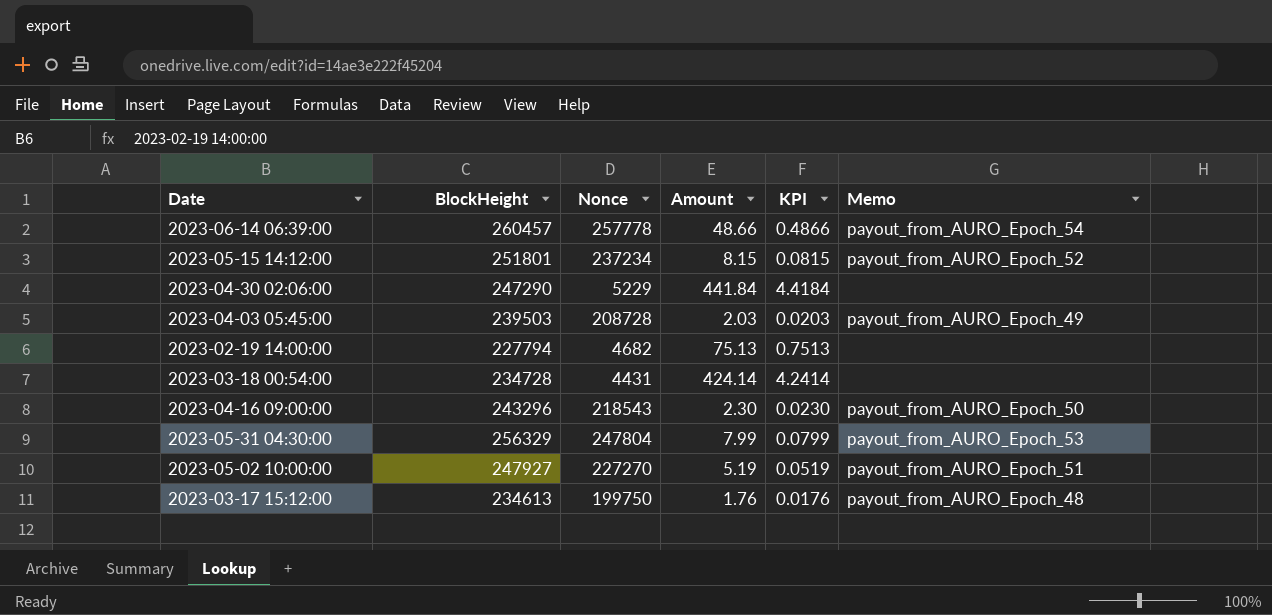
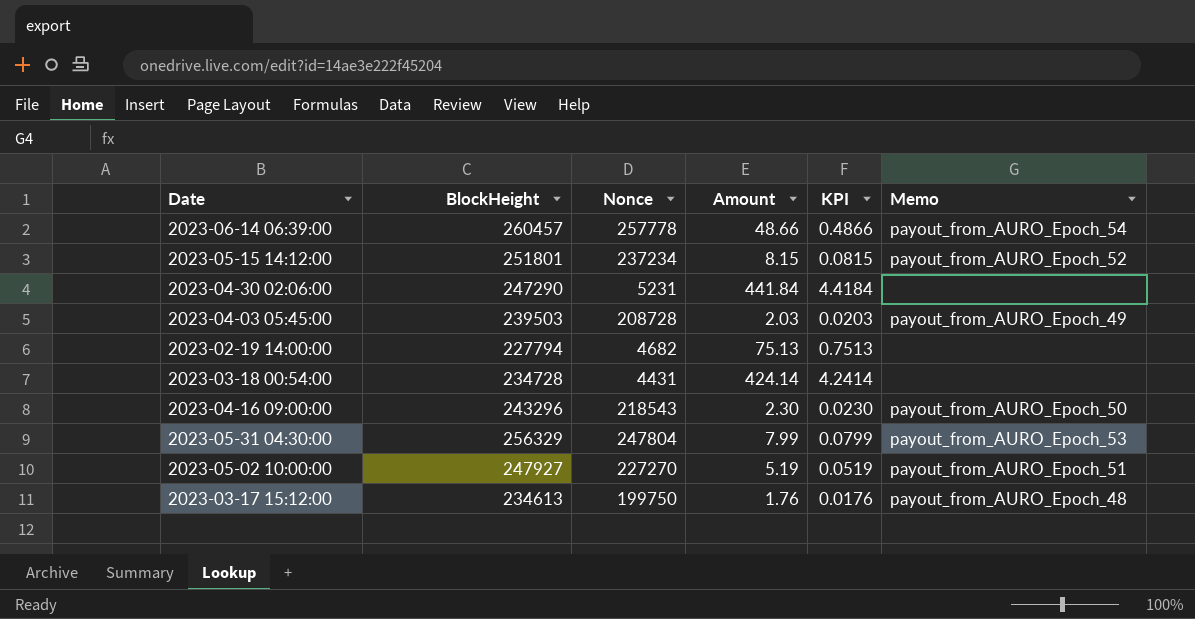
2023-04-30 02:06:00 | Nonce: 5229 -> 5231

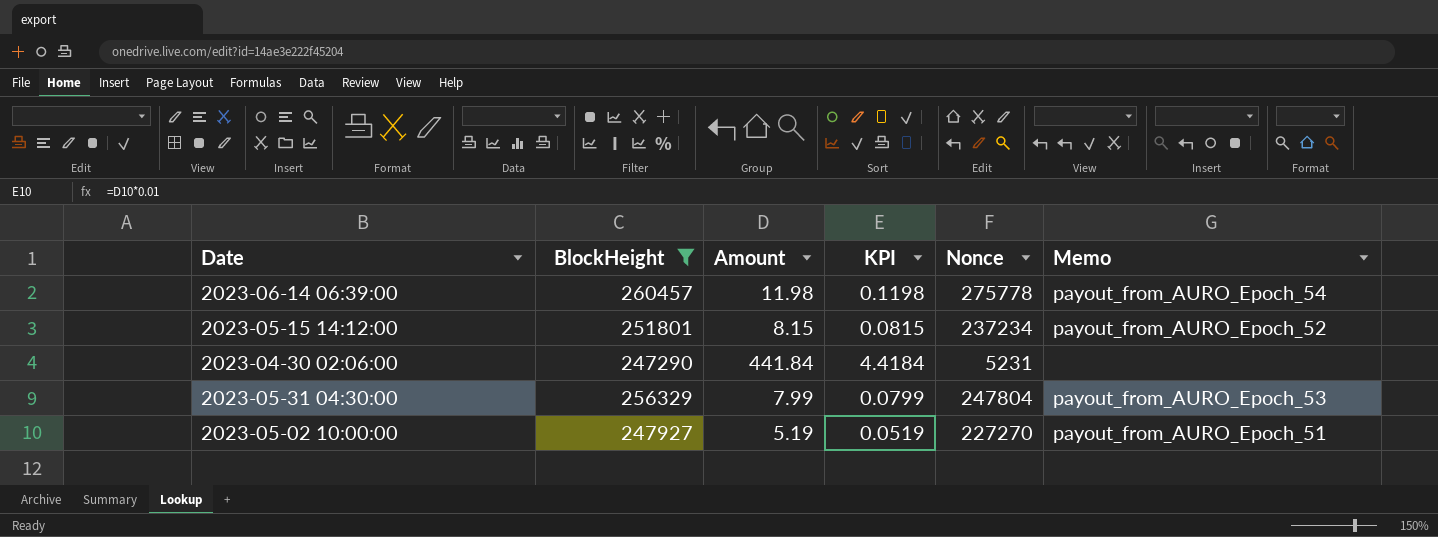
filter: none -> BlockHeight >= 247290
column Nonce | position: 3 -> 5
2023-06-14 06:39:00 | Amount: 48.66 -> 11.98
2023-06-14 06:39:00 | KPI: 0.4866 -> 0.1198
2023-06-14 06:39:00 | Nonce: 257778 -> 275778

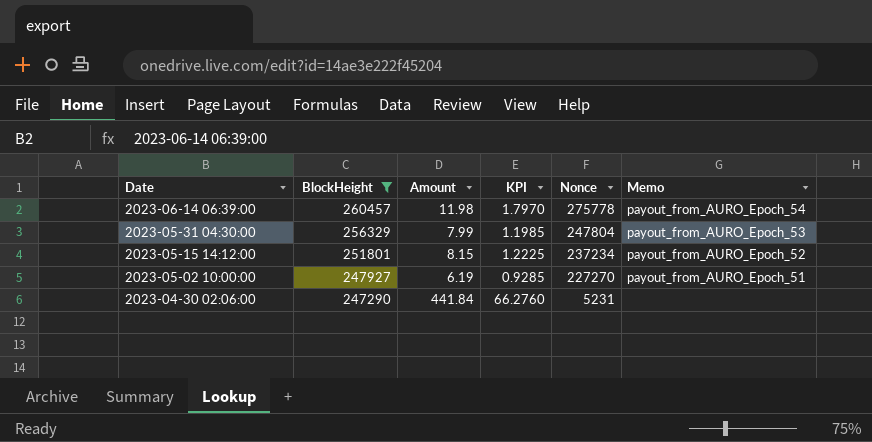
row order: none -> Date descending
column KPI | formula: [Amount] * 0.01 -> [Amount] * 0.15
2023-05-02 10:00:00 | Amount: 5.19 -> 6.19

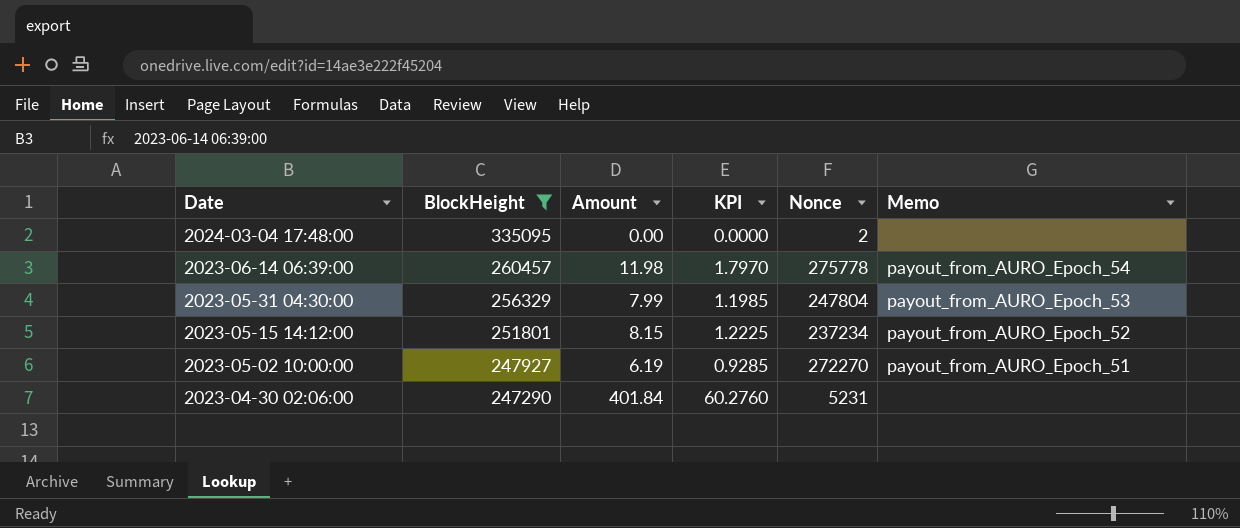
row 2024-03-04 17:48:00: none -> 335095 | 0.00 | 0.0000 | 2 | none
2023-05-02 10:00:00 | Nonce: 227270 -> 272270
2023-04-30 02:06:00 | Amount: 441.84 -> 401.84
2023-04-30 02:06:00 | KPI: 66.2760 -> 60.2760

